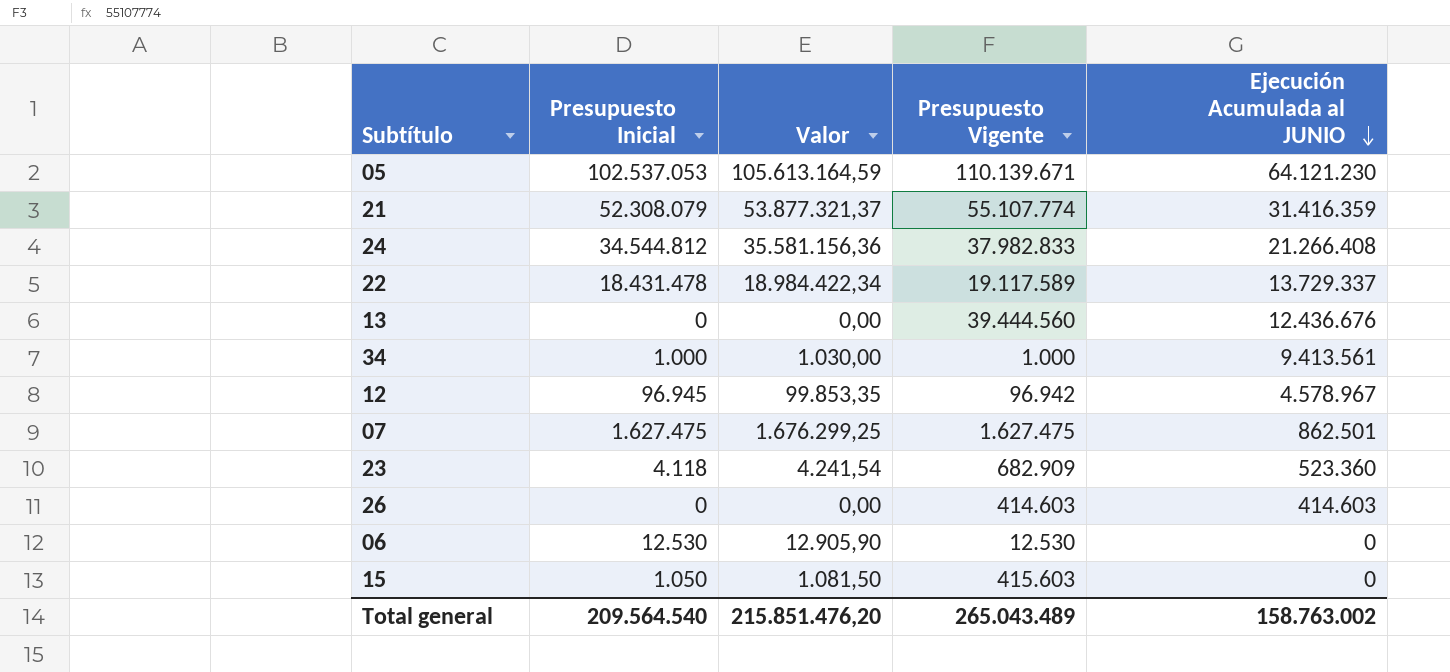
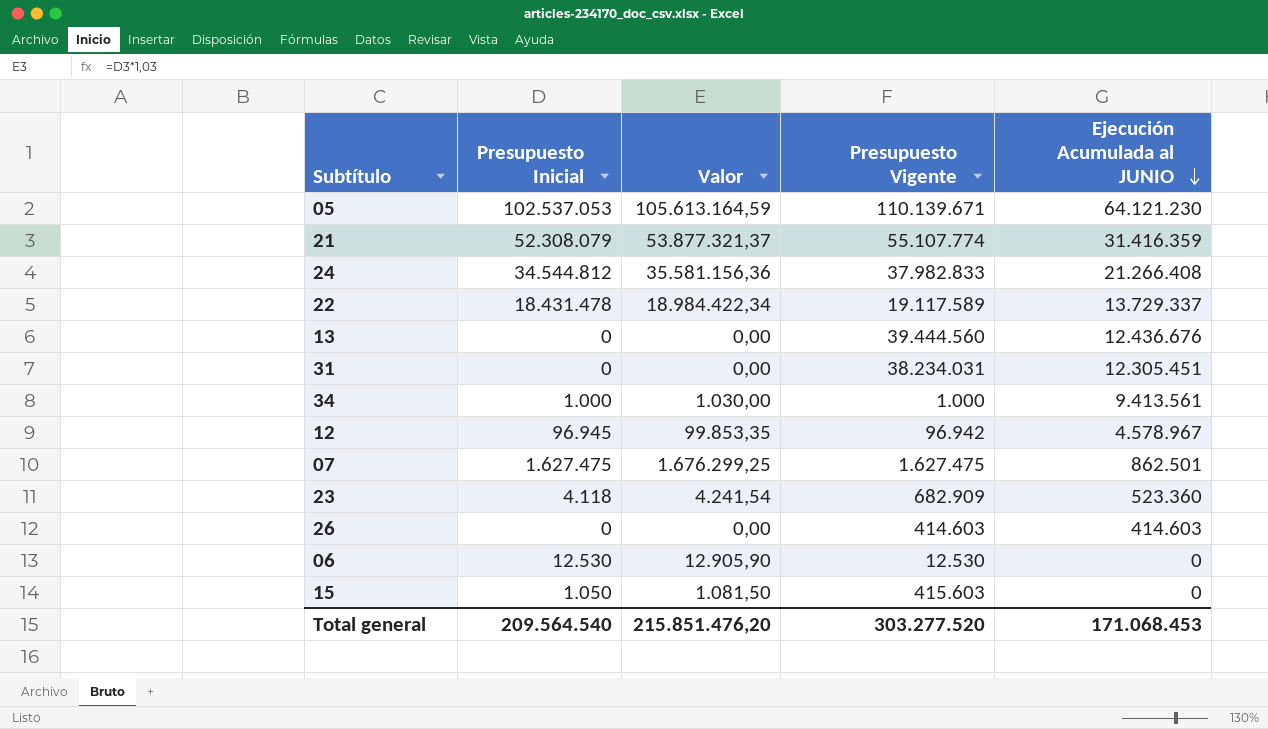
row 31: none -> 0 | 0,00 | 38.234.031 | 12.305.451
Total general | Presupuesto Vigente: 265.043.489 -> 303.277.520
Total general | Ejecución Acumulada al JUNIO: 158.763.002 -> 171.068.453

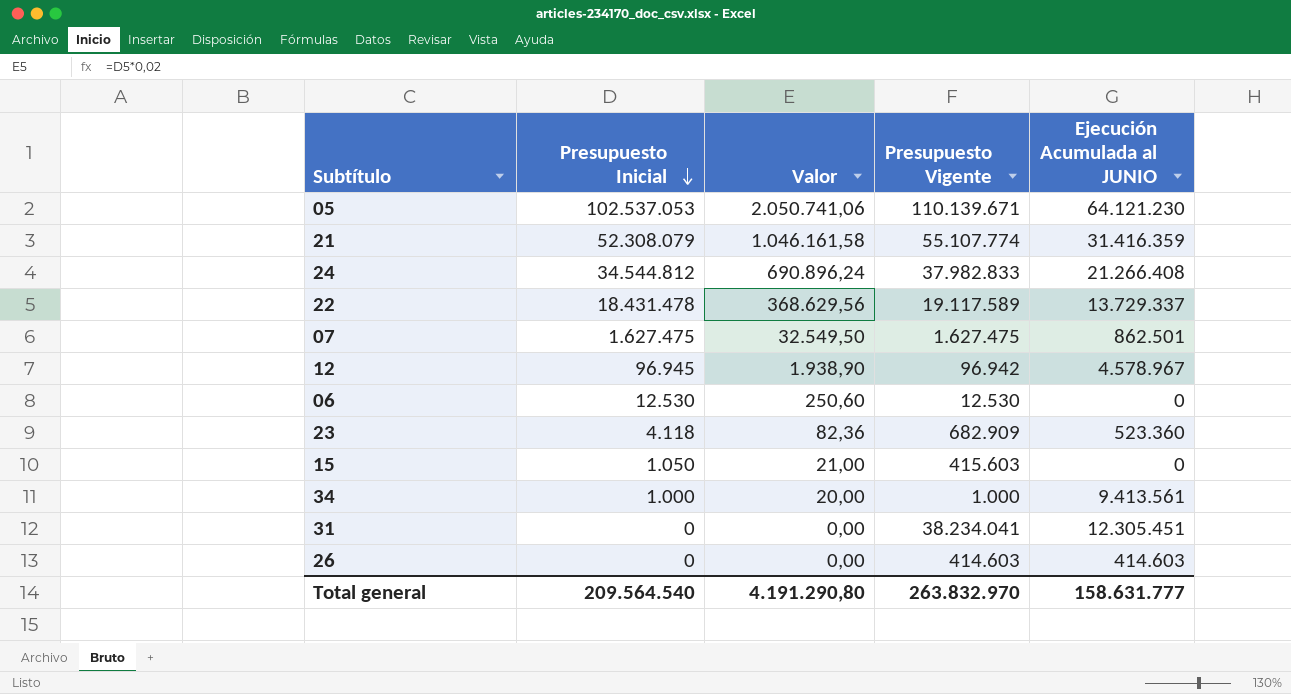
row order: Ejecución Acumulada al JUNIO descending -> Presupuesto Inicial descending
column Valor | formula: [Presupuesto Inicial] * 1,03 -> [Presupuesto Inicial] * 0,02
row 13: 0 | 0,00 | 39.444.560 | 12.436.676 -> none
31 | Presupuesto Vigente: 38.234.031 -> 38.234.041
Total general | Valor: 215.851.476,20 -> 4.191.290,80
Total general | Presupuesto Vigente: 303.277.520 -> 263.832.970
Total general | Ejecución Acumulada al JUNIO: 171.068.453 -> 158.631.777

